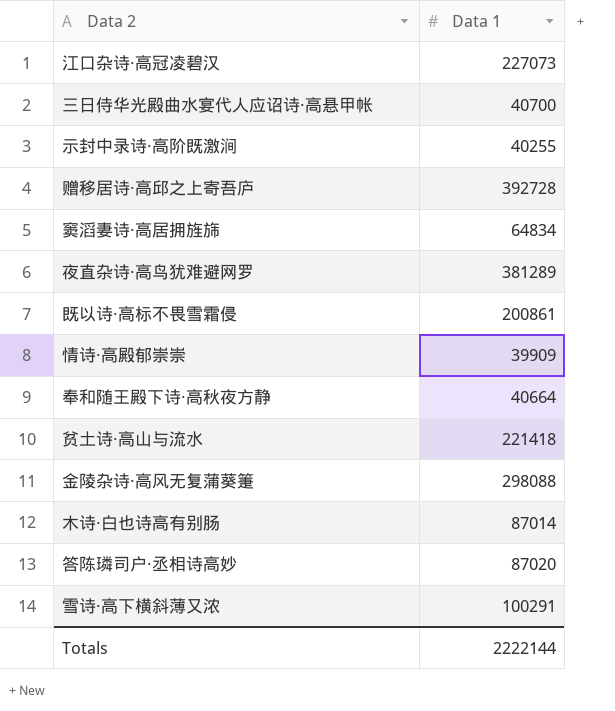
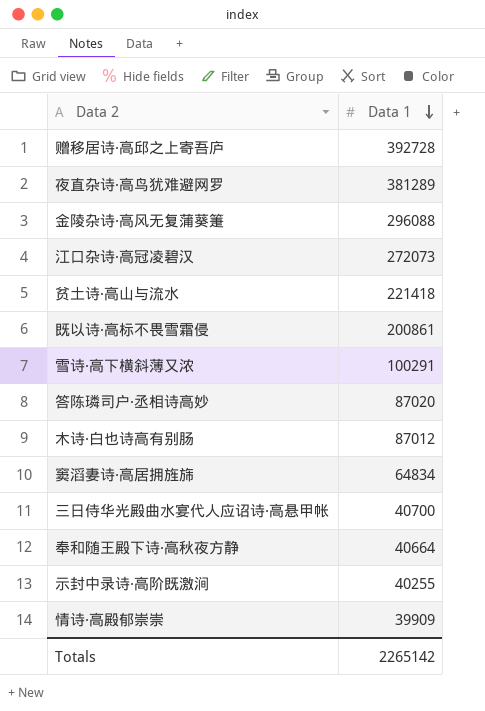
row order: none -> Data 1 descending
金陵杂诗·高风无复蒲葵箑 | Data 1: 298088 -> 296088
江口杂诗·高冠凌碧汉 | Data 1: 227073 -> 272073
木诗·白也诗高有别肠 | Data 1: 87014 -> 87012
Totals | Data 1: 2222144 -> 2265142

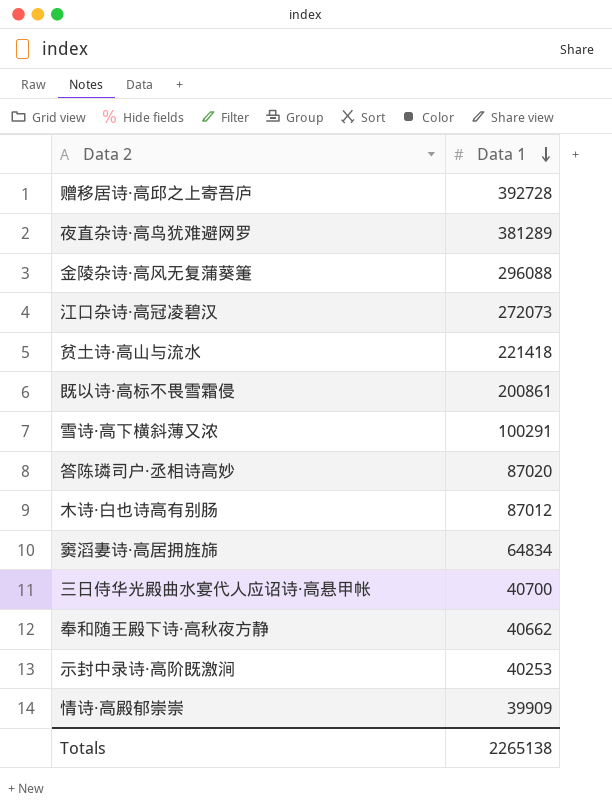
奉和随王殿下诗·高秋夜方静 | Data 1: 40664 -> 40662
示封中录诗·高阶既激涧 | Data 1: 40255 -> 40253
Totals | Data 1: 2265142 -> 2265138

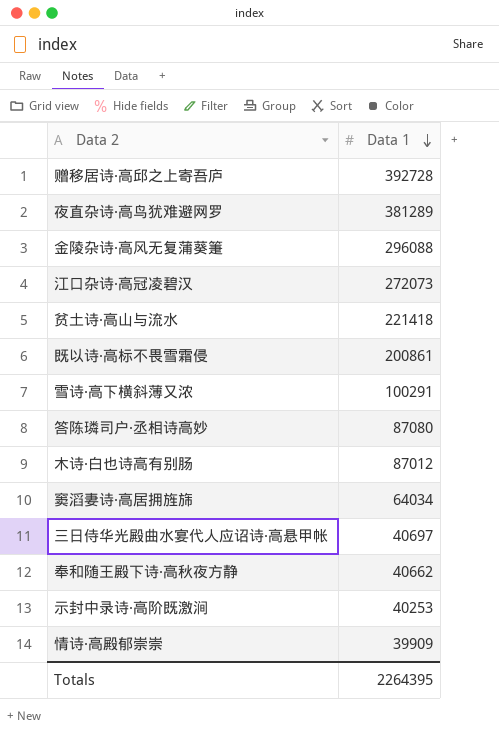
答陈璘司户·丞相诗高妙 | Data 1: 87020 -> 87080
窦滔妻诗·高居拥旌旆 | Data 1: 64834 -> 64034
三日侍华光殿曲水宴代人应诏诗·高悬甲帐 | Data 1: 40700 -> 40697
Totals | Data 1: 2265138 -> 2264395

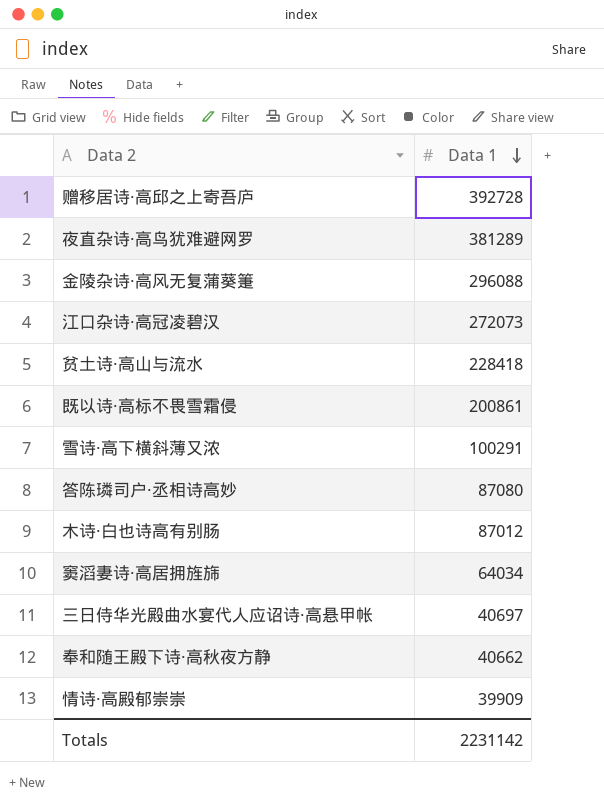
row 示封中录诗·高阶既激涧: 40253 -> none
贫土诗·高山与流水 | Data 1: 221418 -> 228418
Totals | Data 1: 2264395 -> 2231142

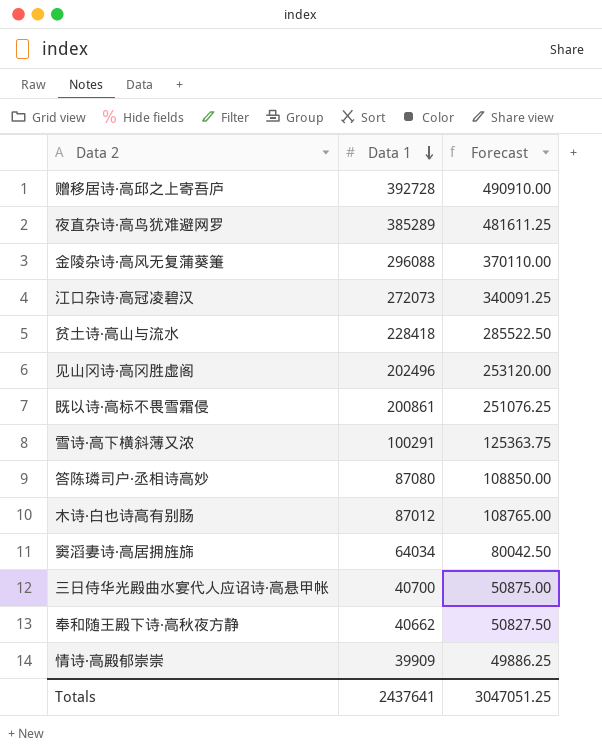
column Forecast | formula: none -> [Data 1] * 1.25
夜直杂诗·高鸟犹难避网罗 | Data 1: 381289 -> 385289
row 见山冈诗·高冈胜虚阁: none -> 202496 | 253120.00
三日侍华光殿曲水宴代人应诏诗·高悬甲帐 | Data 1: 40697 -> 40700
Totals | Data 1: 2231142 -> 2437641

